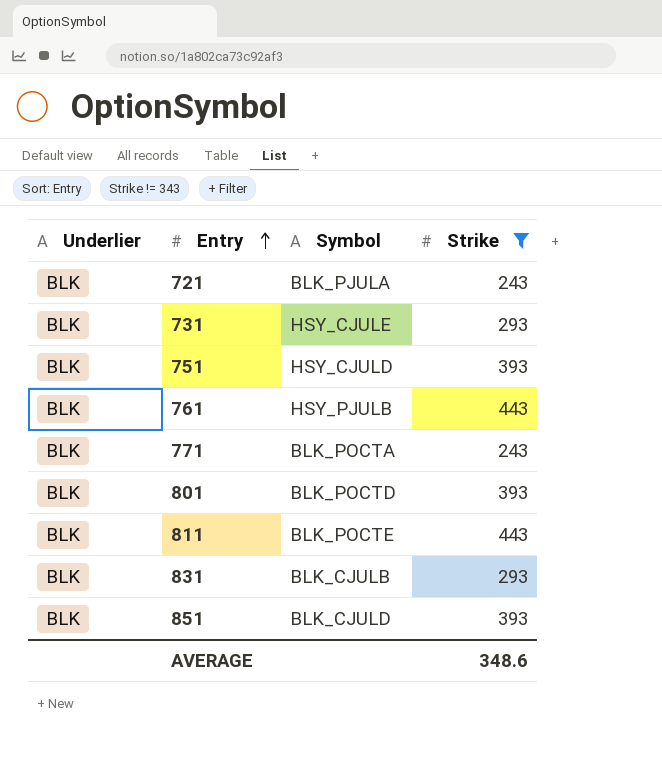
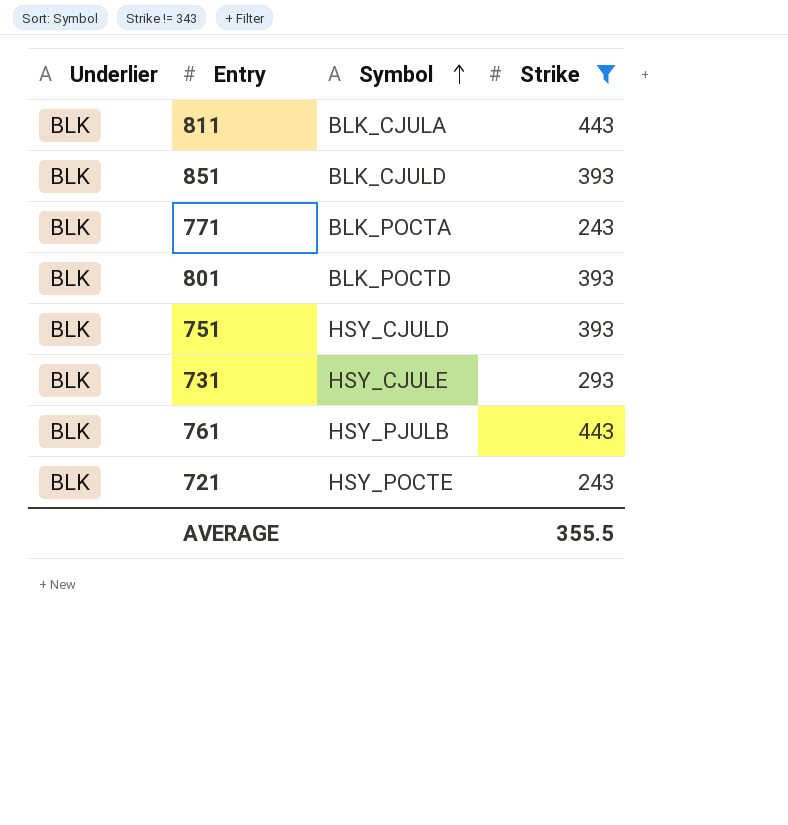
row order: Entry ascending -> Symbol ascending
row 831: BLK | BLK_CJULB | 293 -> none
811 | Symbol: BLK_POCTE -> BLK_CJULA
721 | Symbol: BLK_PJULA -> HSY_POCTE
AVERAGE | Strike: 348.6 -> 355.5

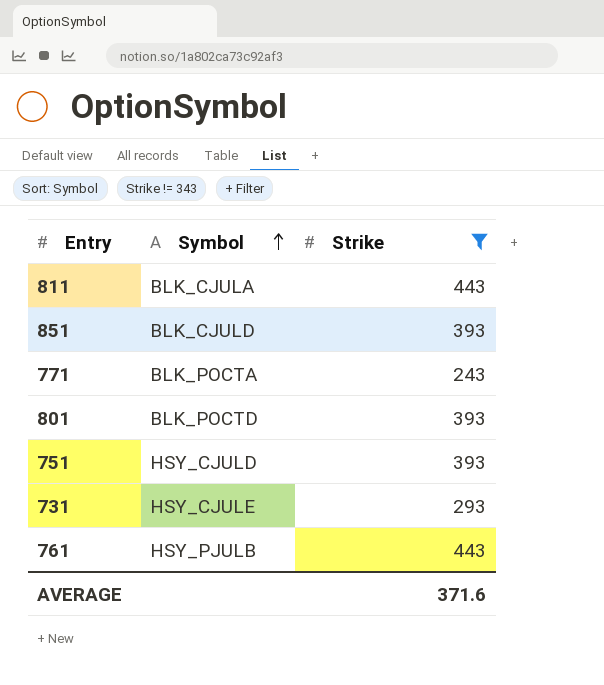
column Underlier | position: 1 -> none
row 721: BLK | HSY_POCTE | 243 -> none
AVERAGE | Strike: 355.5 -> 371.6

